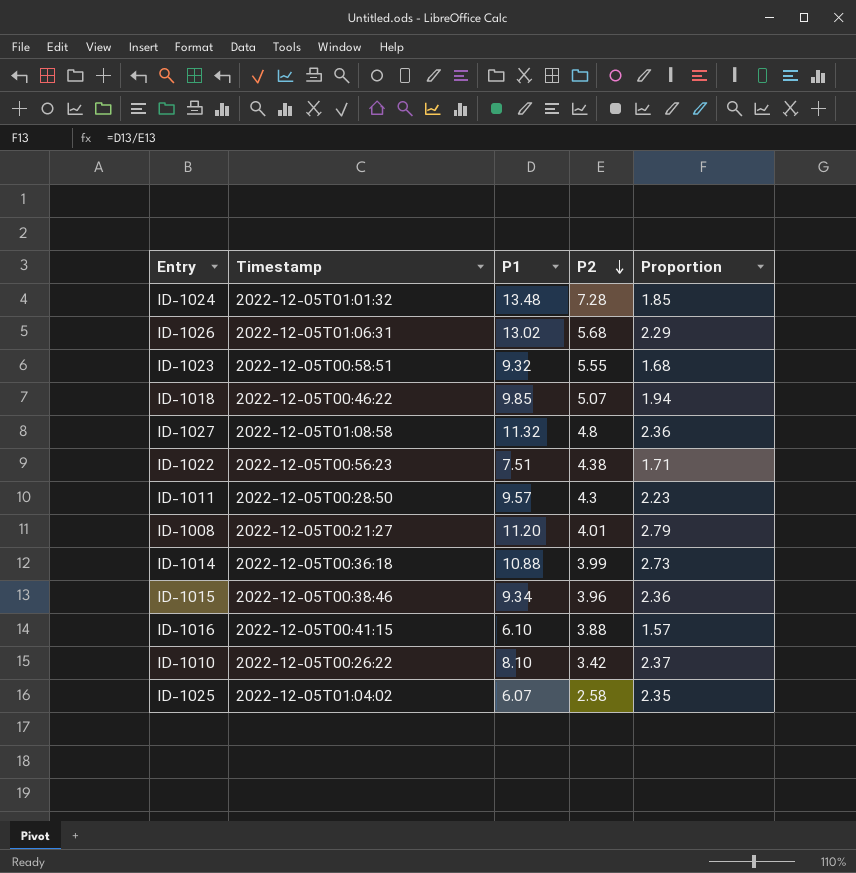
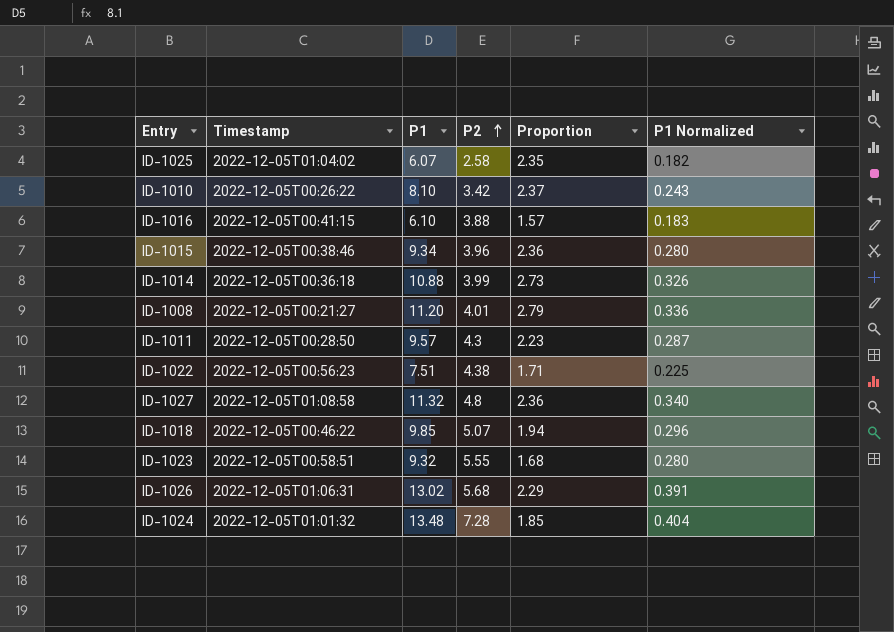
row order: P2 descending -> P2 ascending
column P1 Normalized | formula: none -> [P1] * 0.03

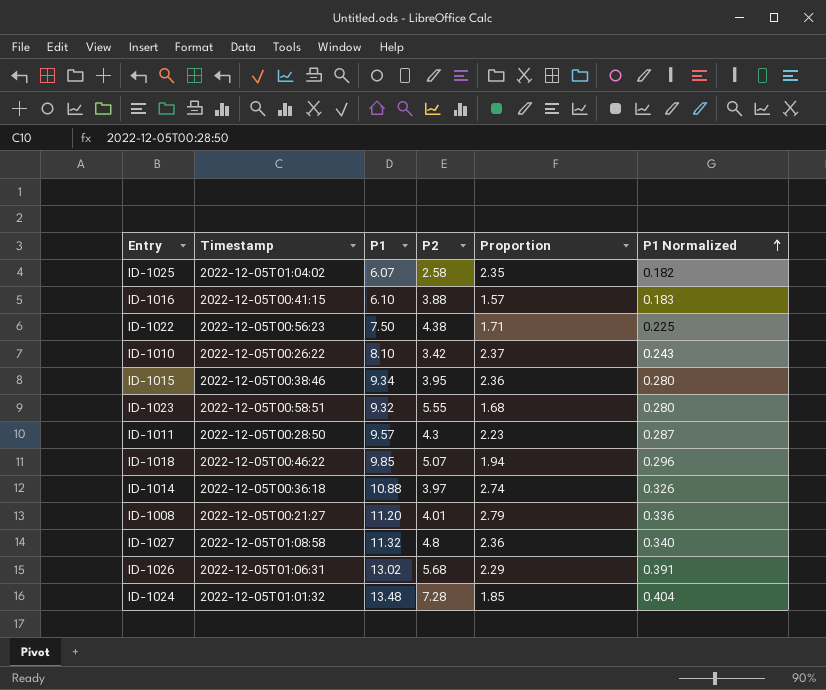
row order: P2 ascending -> P1 Normalized ascending
ID-1022 | P1: 7.51 -> 7.50
ID-1015 | P2: 3.96 -> 3.95
ID-1014 | P2: 3.99 -> 3.97
ID-1014 | Proportion: 2.73 -> 2.74

